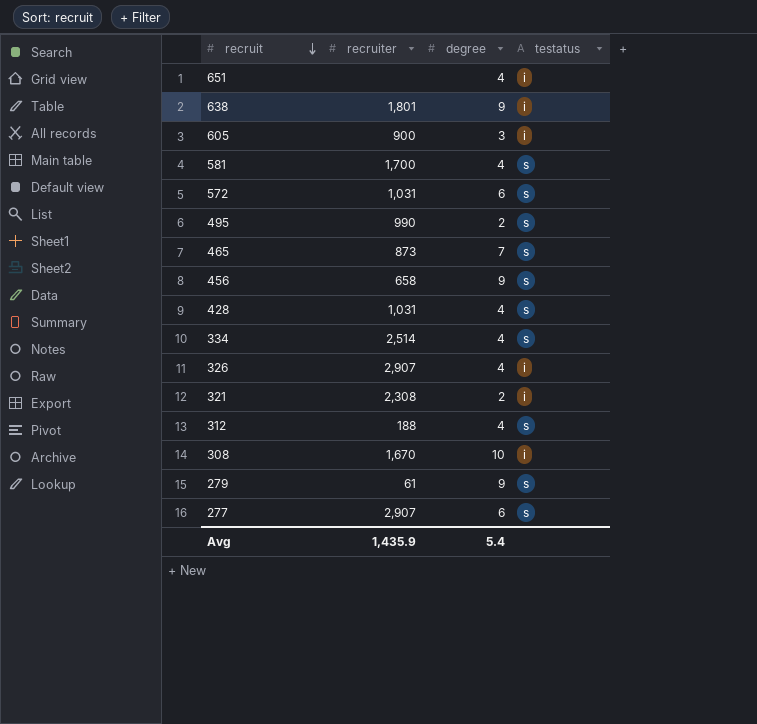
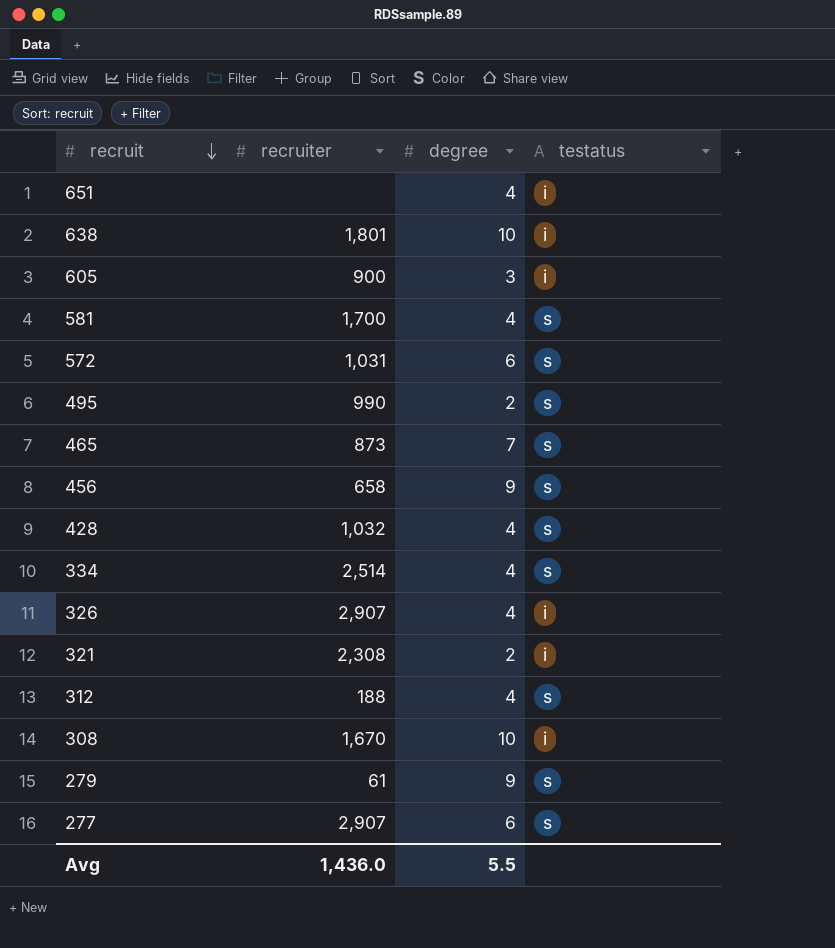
638 | degree: 9 -> 10
428 | recruiter: 1,031 -> 1,032
Avg | recruiter: 1,435.9 -> 1,436.0
Avg | degree: 5.4 -> 5.5

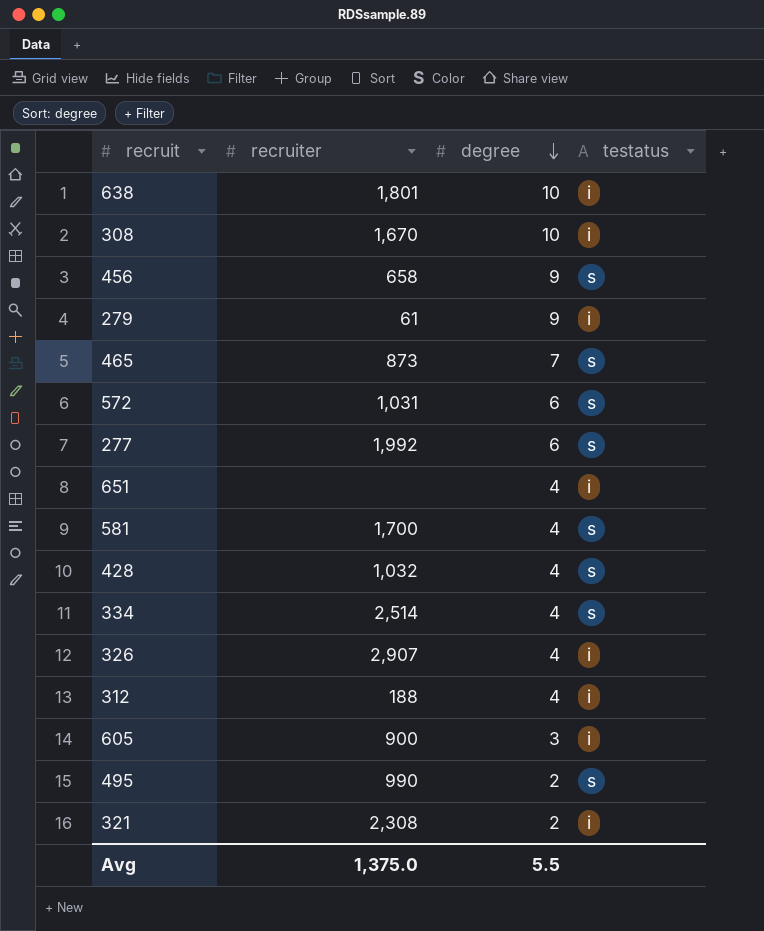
row order: recruit descending -> degree descending
279 | testatus: s -> i
277 | recruiter: 2,907 -> 1,992
312 | testatus: s -> i
Avg | recruiter: 1,436.0 -> 1,375.0

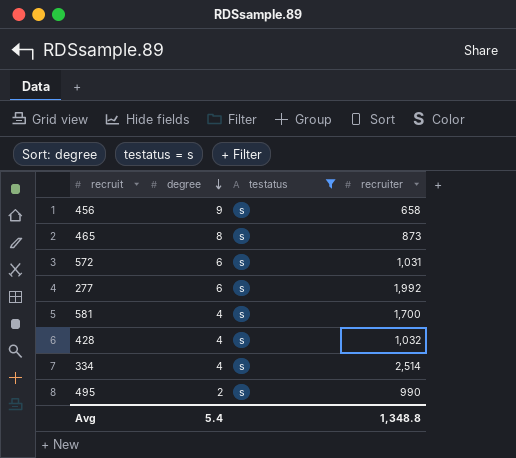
filter: none -> testatus = s
column recruiter | position: 2 -> 4
465 | degree: 7 -> 8
Avg | degree: 5.5 -> 5.4
Avg | recruiter: 1,375.0 -> 1,348.8

